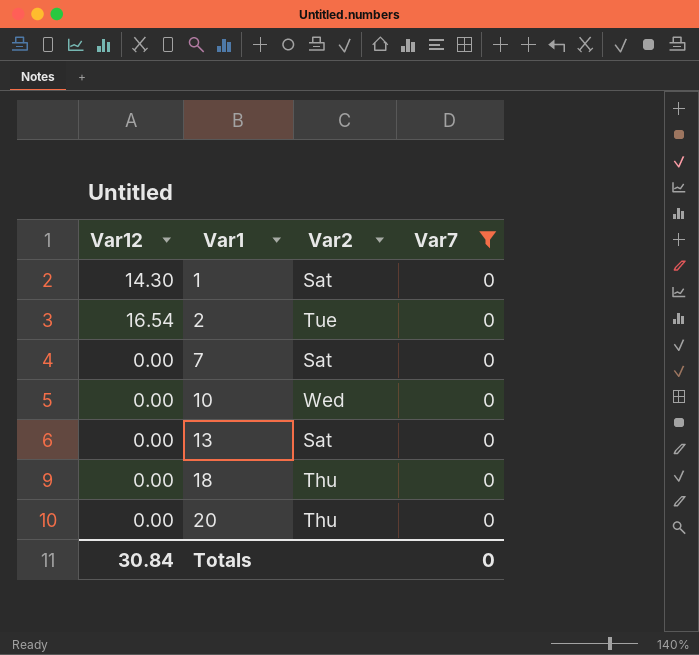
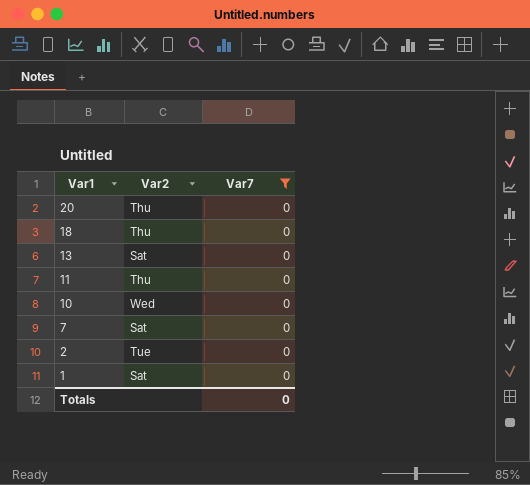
row order: Var1 ascending -> Var1 descending
column Var12 | position: 1 -> none
row 11: none -> Thu | 0

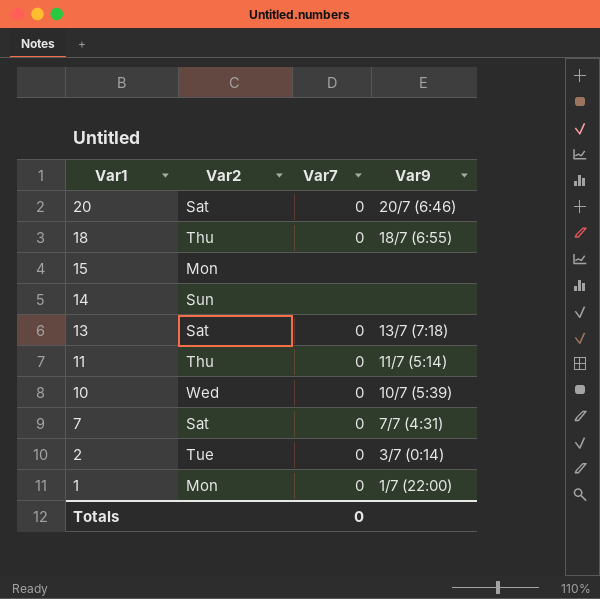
filter: Var7 = 0 -> none
column Var9 | position: none -> 4
20 | Var2: Thu -> Sat
1 | Var2: Sat -> Mon

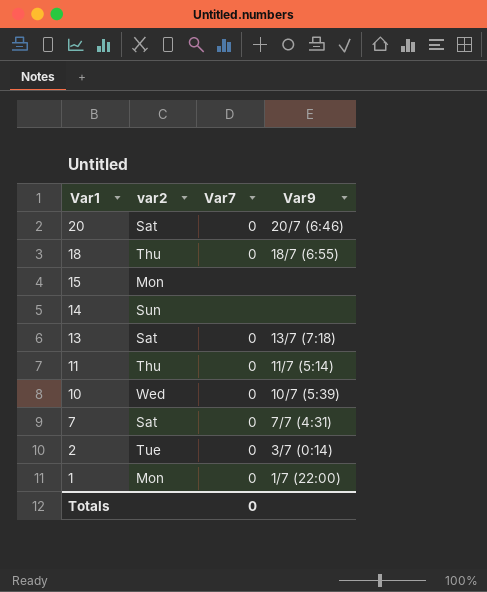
column name: Var2 -> var2

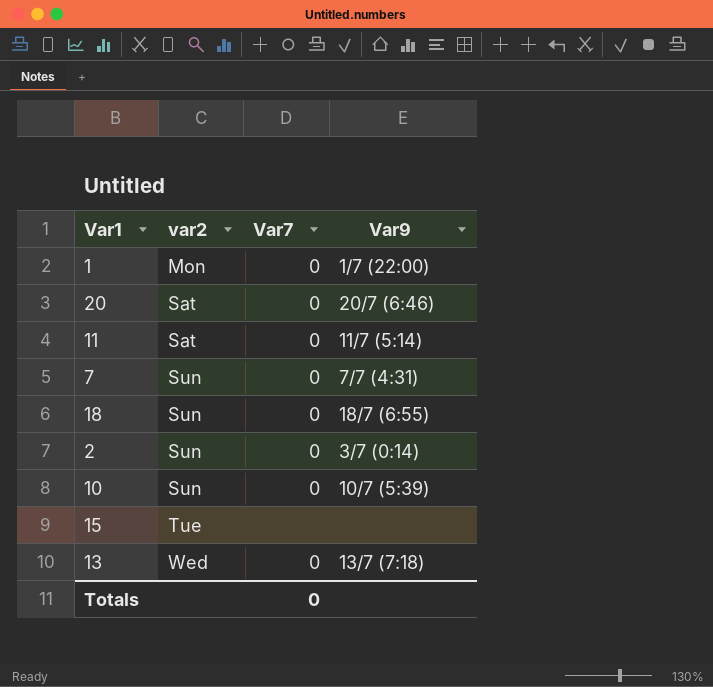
row order: Var1 descending -> var2 ascending
row 14: Sun | none | none -> none
11 | var2: Thu -> Sat
7 | var2: Sat -> Sun
18 | var2: Thu -> Sun
2 | var2: Tue -> Sun
10 | var2: Wed -> Sun
15 | var2: Mon -> Tue
13 | var2: Sat -> Wed

